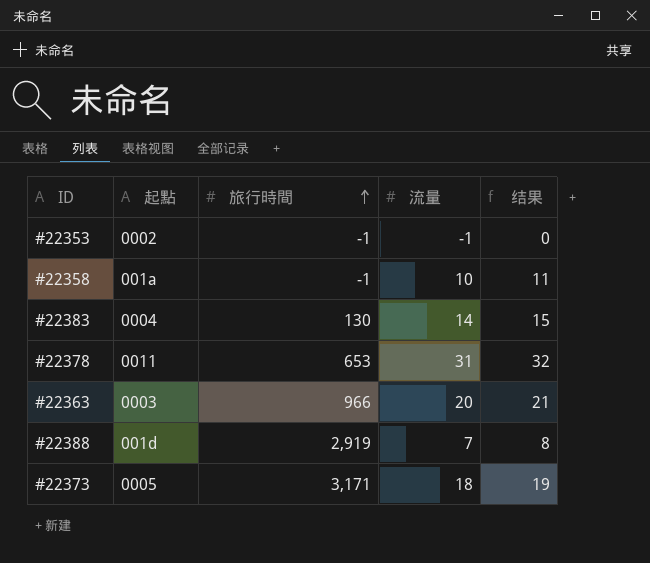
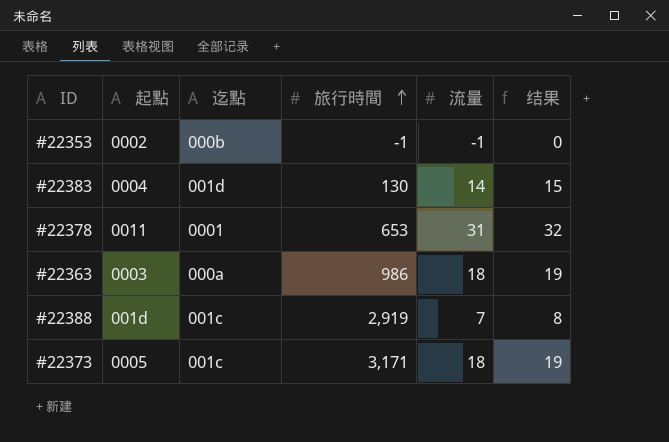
column 迄點 | position: none -> 3
row #22358: 001a | -1 | 10 | 11 -> none
#22363 | 旅行時間: 966 -> 986
#22363 | 流量: 20 -> 18
#22363 | 结果: 21 -> 19

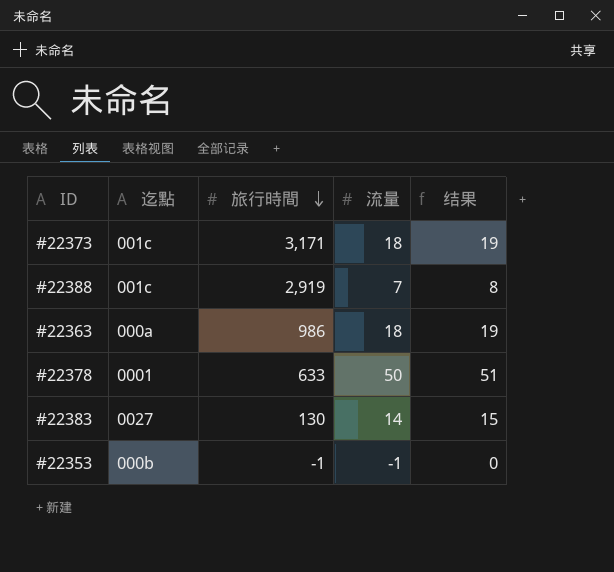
row order: 旅行時間 ascending -> 旅行時間 descending
column 起點 | position: 2 -> none
#22378 | 旅行時間: 653 -> 633
#22378 | 流量: 31 -> 50
#22378 | 结果: 32 -> 51
#22383 | 迄點: 001d -> 0027

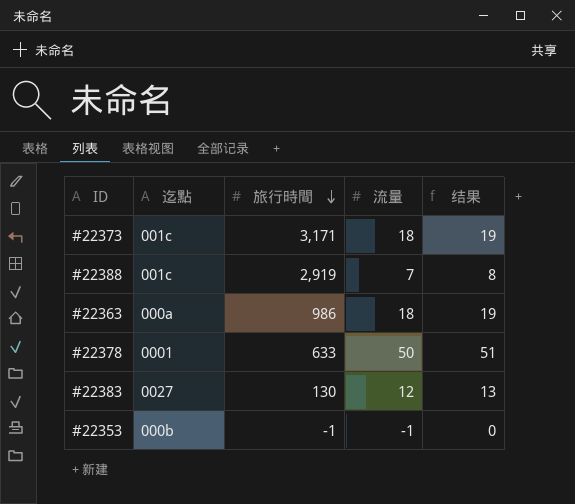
#22383 | 流量: 14 -> 12
#22383 | 结果: 15 -> 13

